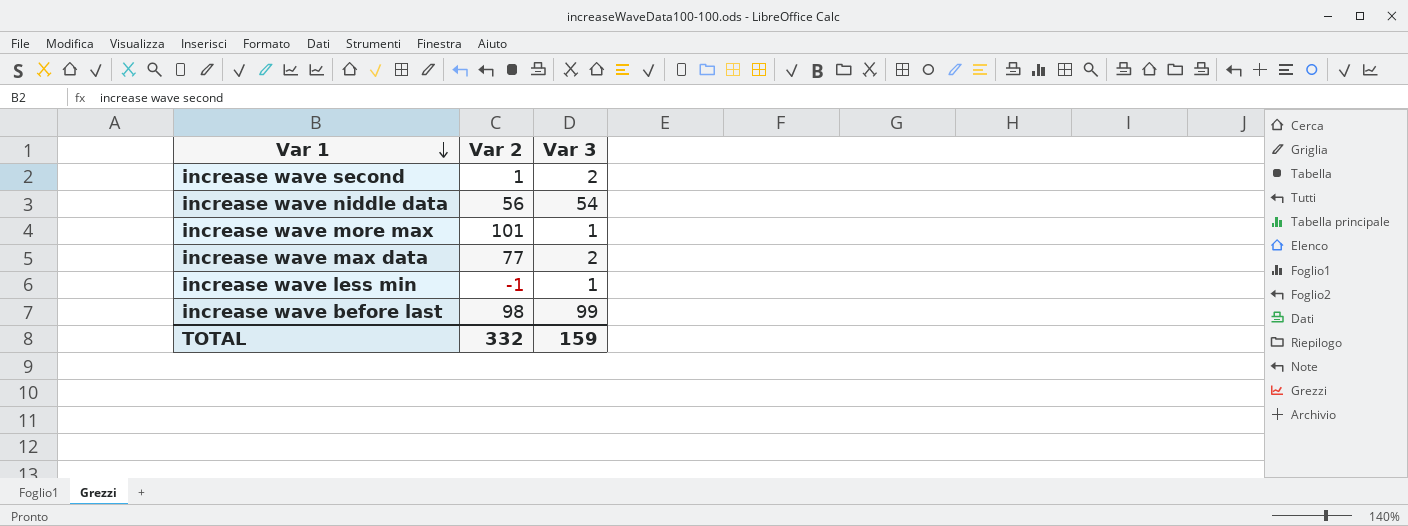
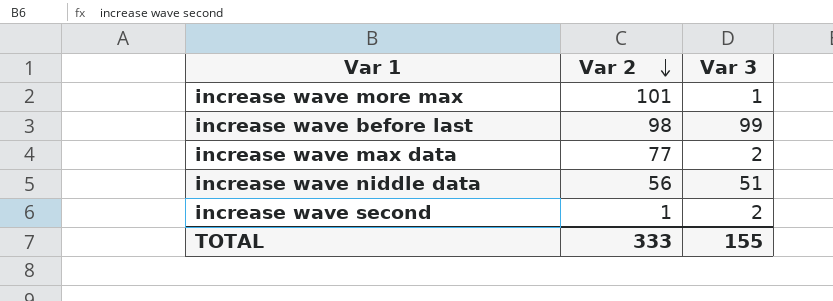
row order: Var 1 descending -> Var 2 descending
row increase wave less min: -1 | 1 -> none
increase wave niddle data | Var 3: 54 -> 51
TOTAL | Var 2: 332 -> 333
TOTAL | Var 3: 159 -> 155

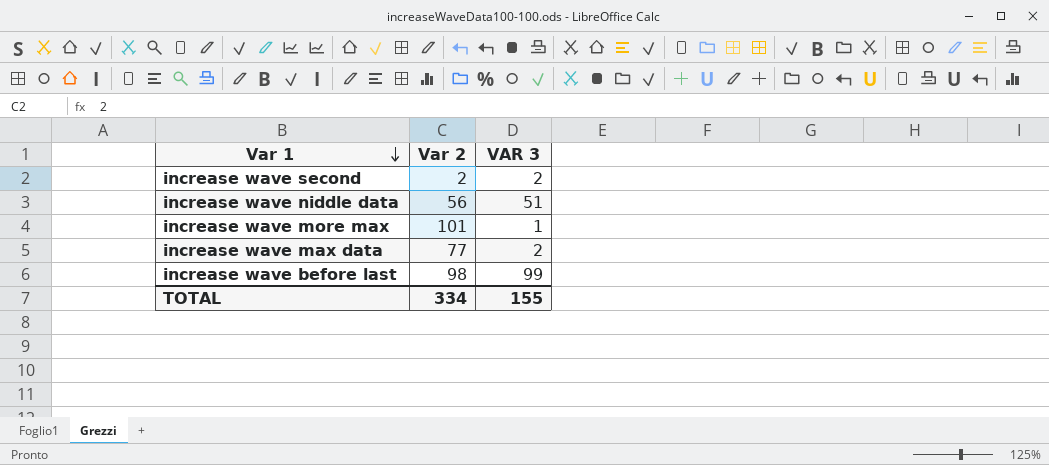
row order: Var 2 descending -> Var 1 descending
column name: Var 3 -> VAR 3
increase wave second | Var 2: 1 -> 2
TOTAL | Var 2: 333 -> 334

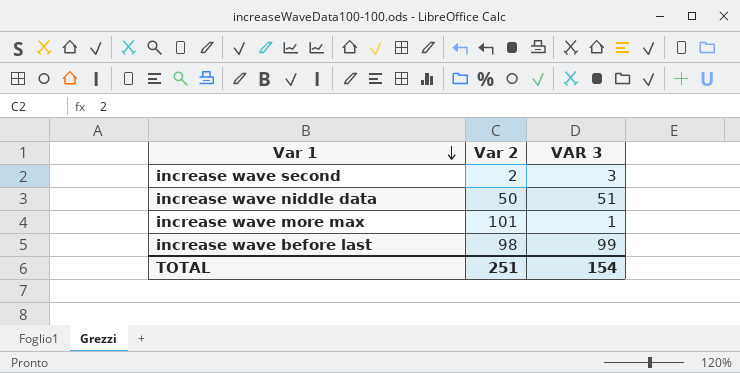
row increase wave max data: 77 | 2 -> none
increase wave second | VAR 3: 2 -> 3
increase wave niddle data | Var 2: 56 -> 50
TOTAL | Var 2: 334 -> 251
TOTAL | VAR 3: 155 -> 154

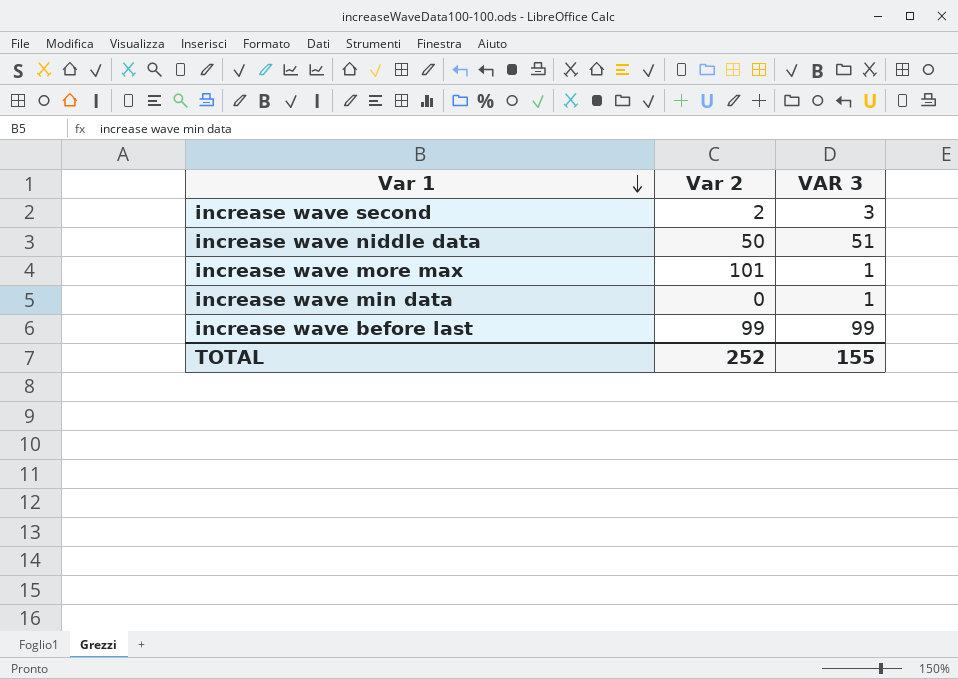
row increase wave min data: none -> 0 | 1
increase wave before last | Var 2: 98 -> 99
TOTAL | Var 2: 251 -> 252
TOTAL | VAR 3: 154 -> 155

